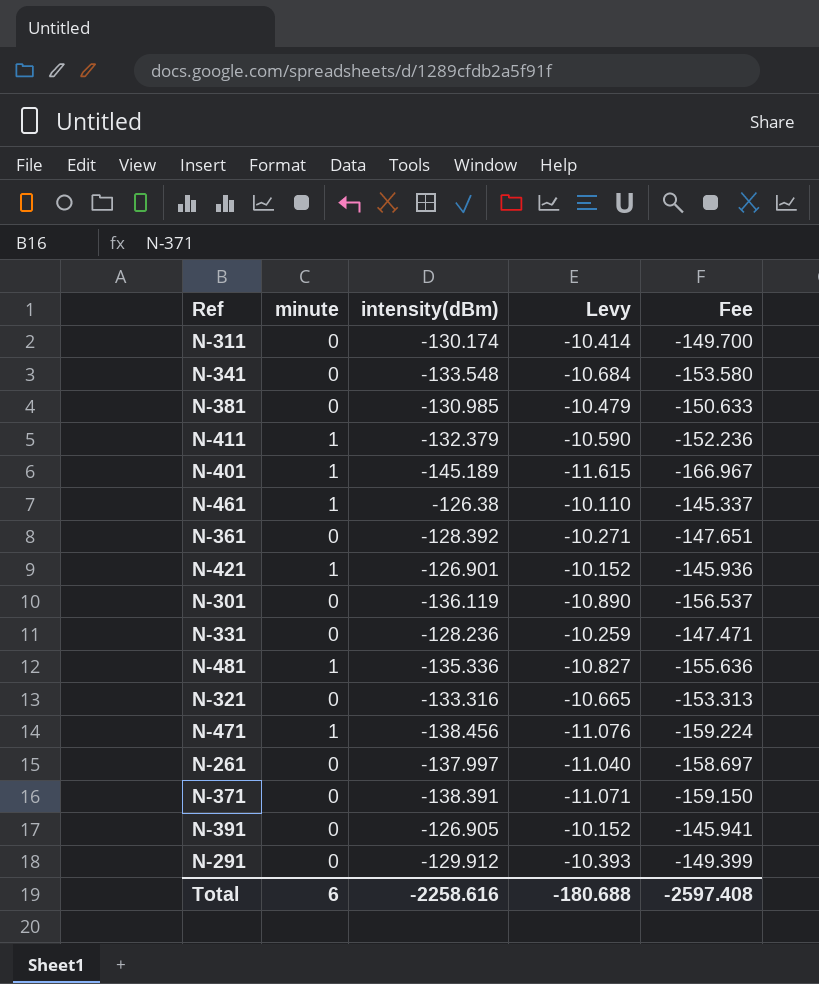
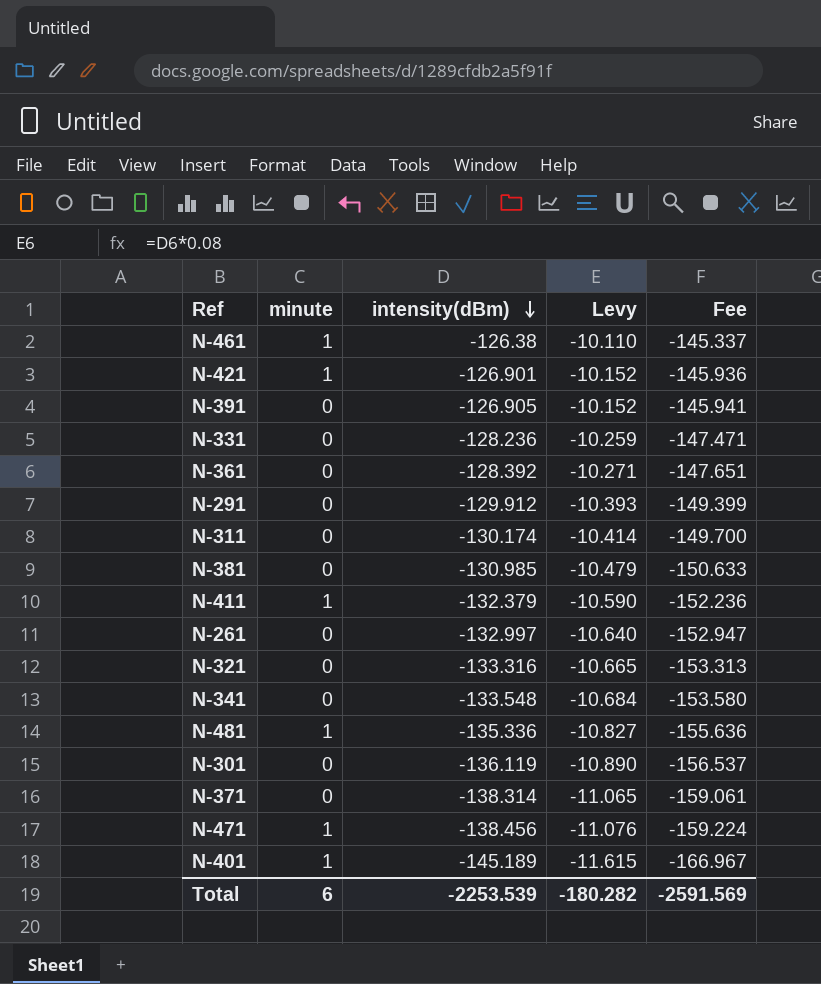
row order: none -> intensity(dBm) descending
N-261 | intensity(dBm): -137.997 -> -132.997
N-261 | Levy: -11.040 -> -10.640
N-261 | Fee: -158.697 -> -152.947
N-371 | intensity(dBm): -138.391 -> -138.314
N-371 | Levy: -11.071 -> -11.065
N-371 | Fee: -159.150 -> -159.061
Total | intensity(dBm): -2258.616 -> -2253.539
Total | Levy: -180.688 -> -180.282
Total | Fee: -2597.408 -> -2591.569

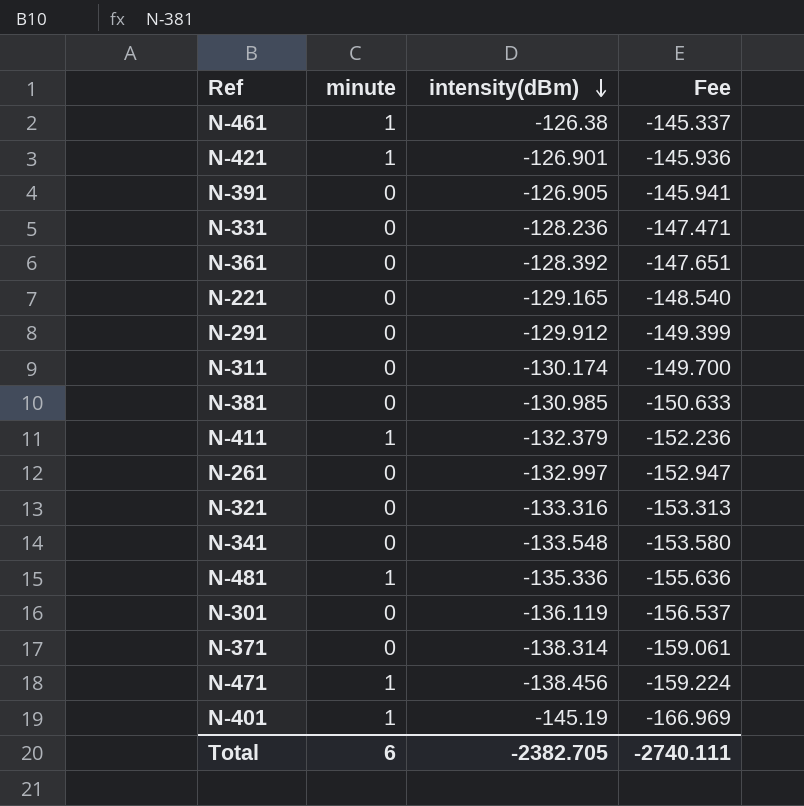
column Levy | formula: [intensity(dBm)] * 0.08 -> none
row N-221: none -> 0 | -129.165 | -148.540
N-401 | intensity(dBm): -145.189 -> -145.19
N-401 | Fee: -166.967 -> -166.969
Total | intensity(dBm): -2253.539 -> -2382.705
Total | Fee: -2591.569 -> -2740.111

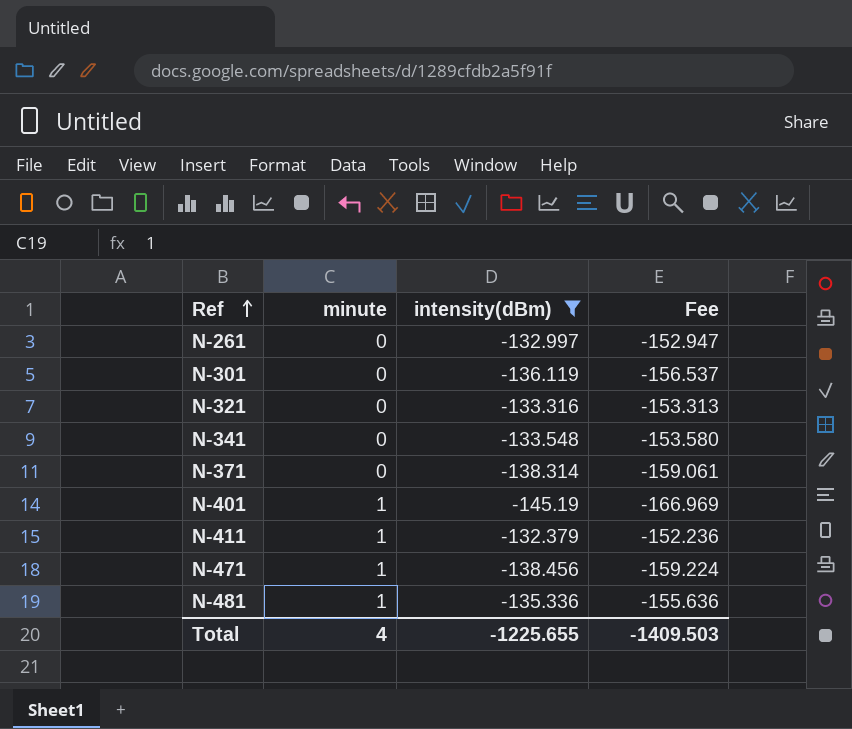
filter: none -> intensity(dBm) <= -132.379
row order: intensity(dBm) descending -> Ref ascending
Total | minute: 6 -> 4
Total | intensity(dBm): -2382.705 -> -1225.655
Total | Fee: -2740.111 -> -1409.503

